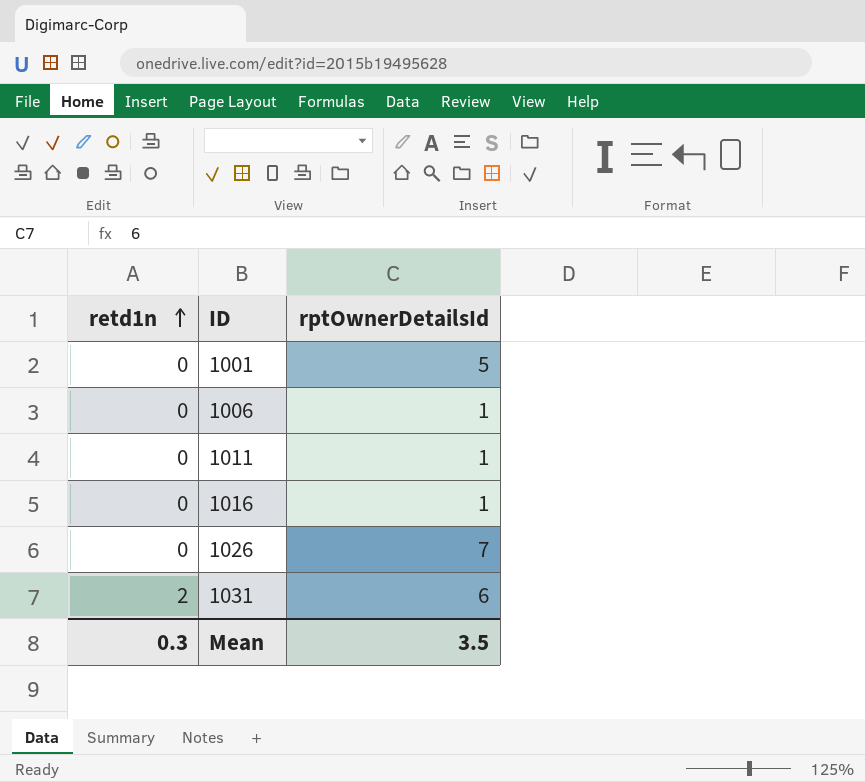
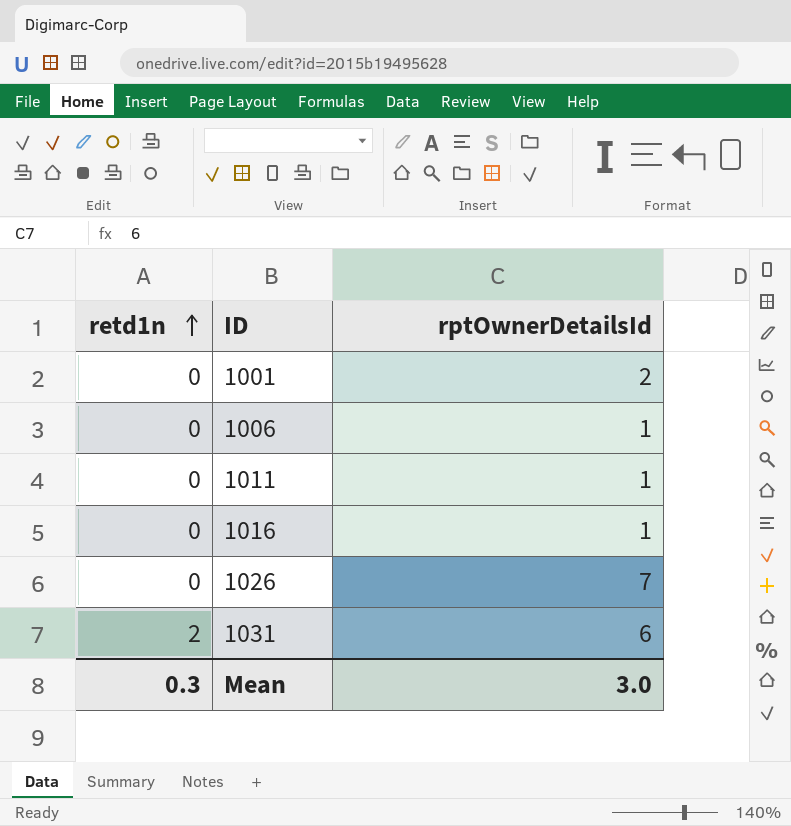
1001 | rptOwnerDetailsId: 5 -> 2
Mean | rptOwnerDetailsId: 3.5 -> 3.0

